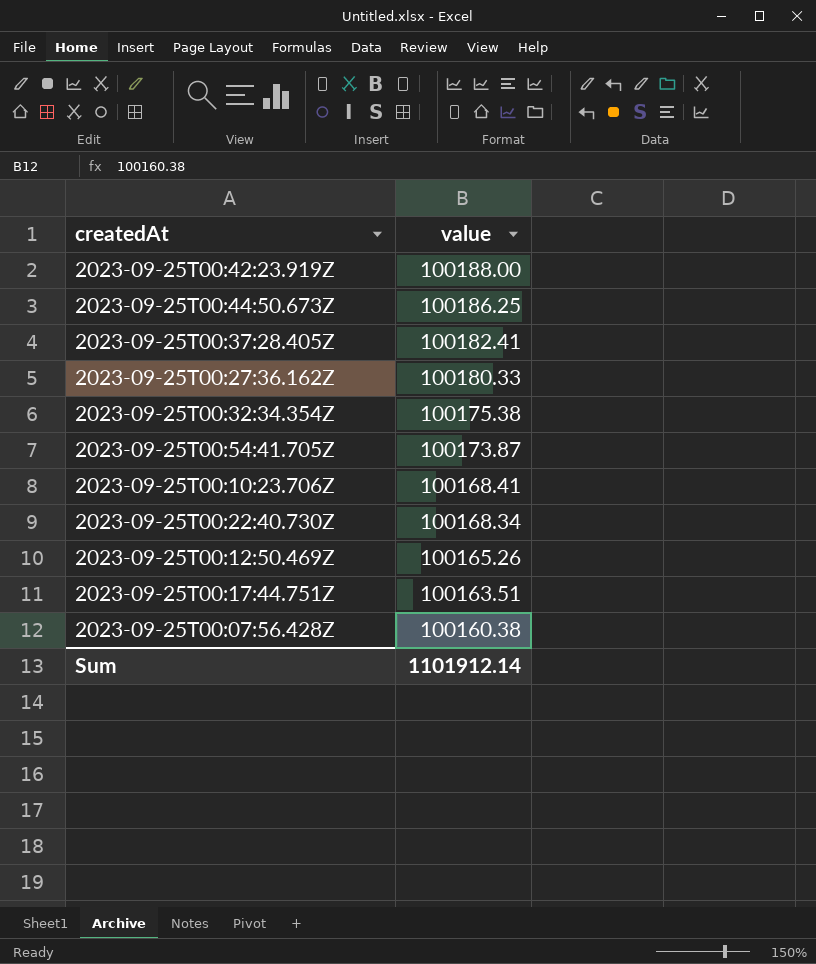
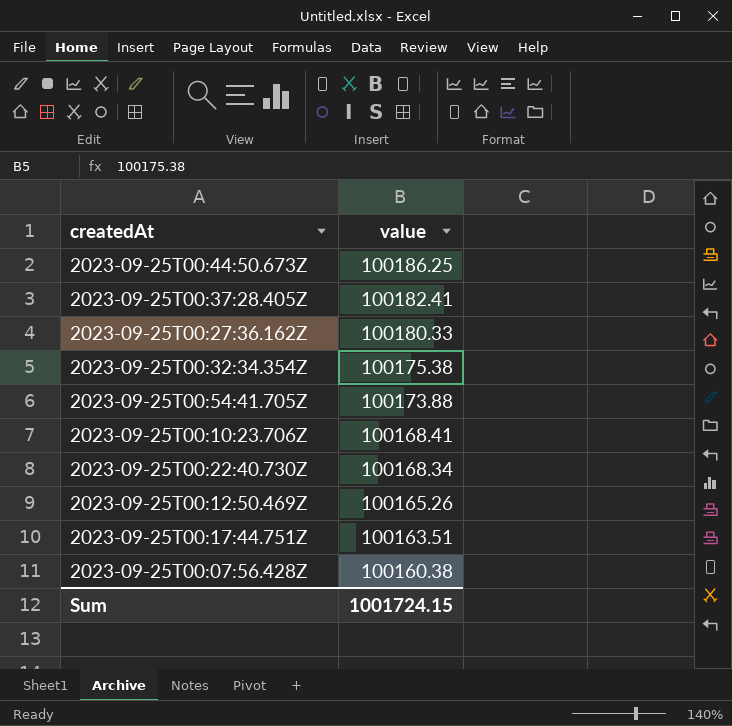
row 2023-09-25T00:42:23.919Z: 100188.00 -> none
2023-09-25T00:54:41.705Z | value: 100173.87 -> 100173.88
Sum | value: 1101912.14 -> 1001724.15

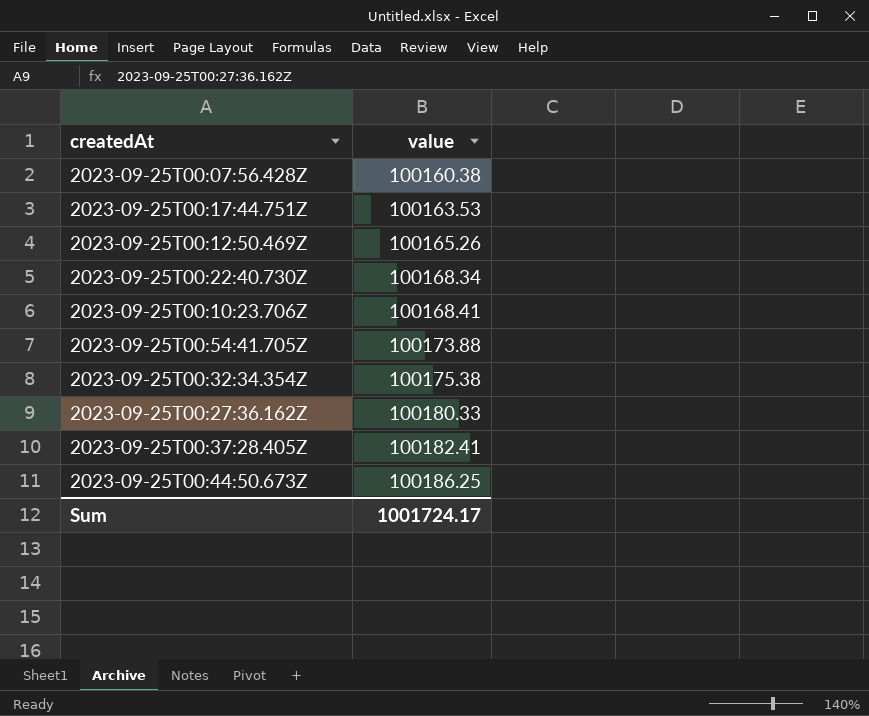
row order: value descending -> value ascending
2023-09-25T00:17:44.751Z | value: 100163.51 -> 100163.53
Sum | value: 1001724.15 -> 1001724.17

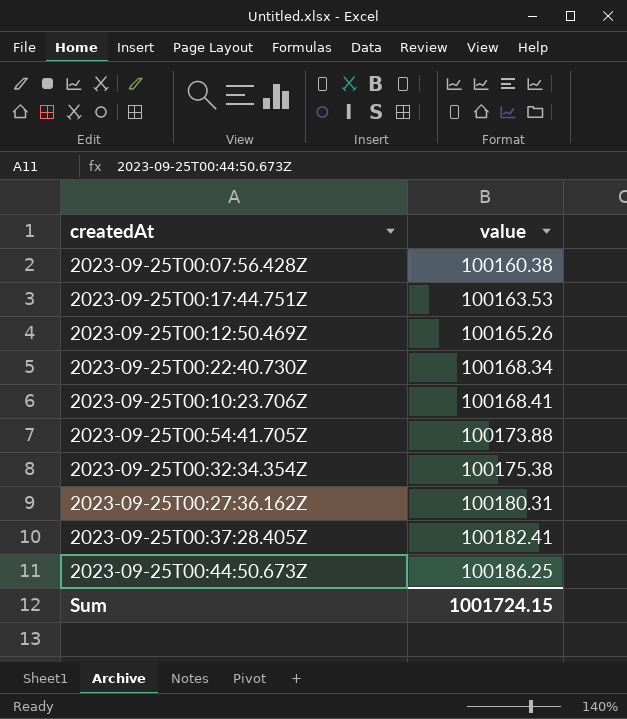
2023-09-25T00:27:36.162Z | value: 100180.33 -> 100180.31
Sum | value: 1001724.17 -> 1001724.15

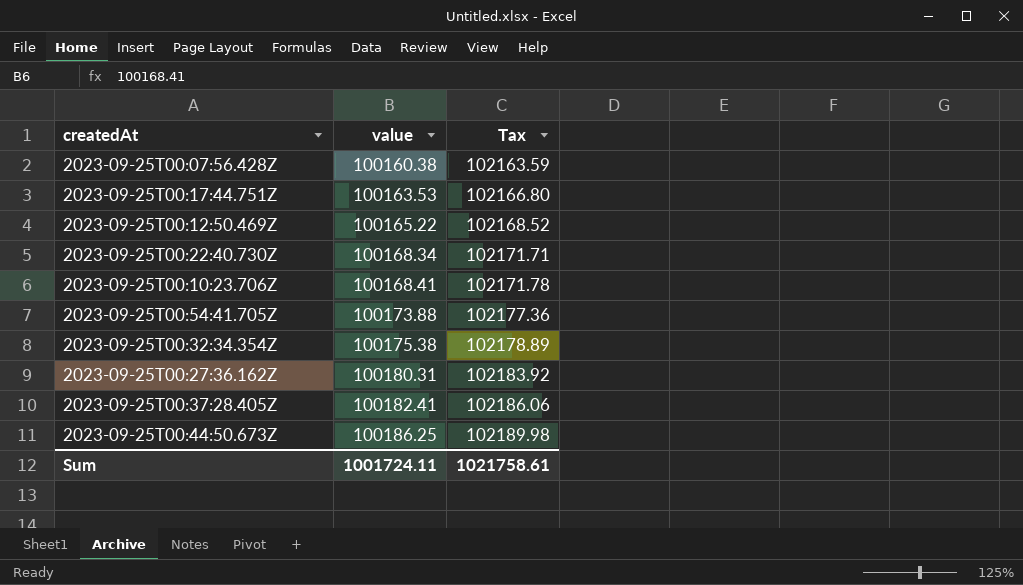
column Tax | formula: none -> [value] * 1.02
2023-09-25T00:12:50.469Z | value: 100165.26 -> 100165.22
Sum | value: 1001724.15 -> 1001724.11

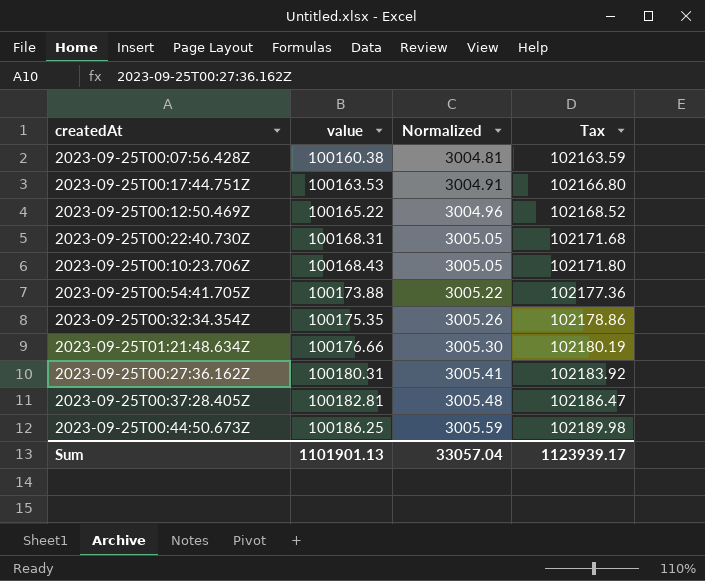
column Normalized | formula: none -> [value] * 0.03
2023-09-25T00:22:40.730Z | value: 100168.34 -> 100168.31
2023-09-25T00:22:40.730Z | Tax: 102171.71 -> 102171.68
2023-09-25T00:10:23.706Z | value: 100168.41 -> 100168.43
2023-09-25T00:10:23.706Z | Tax: 102171.78 -> 102171.80
2023-09-25T00:32:34.354Z | value: 100175.38 -> 100175.35
2023-09-25T00:32:34.354Z | Tax: 102178.89 -> 102178.86
row 2023-09-25T01:21:48.634Z: none -> 100176.66 | 3005.30 | 102180.19
2023-09-25T00:37:28.405Z | value: 100182.41 -> 100182.81
2023-09-25T00:37:28.405Z | Tax: 102186.06 -> 102186.47
Sum | value: 1001724.11 -> 1101901.13
Sum | Tax: 1021758.61 -> 1123939.17

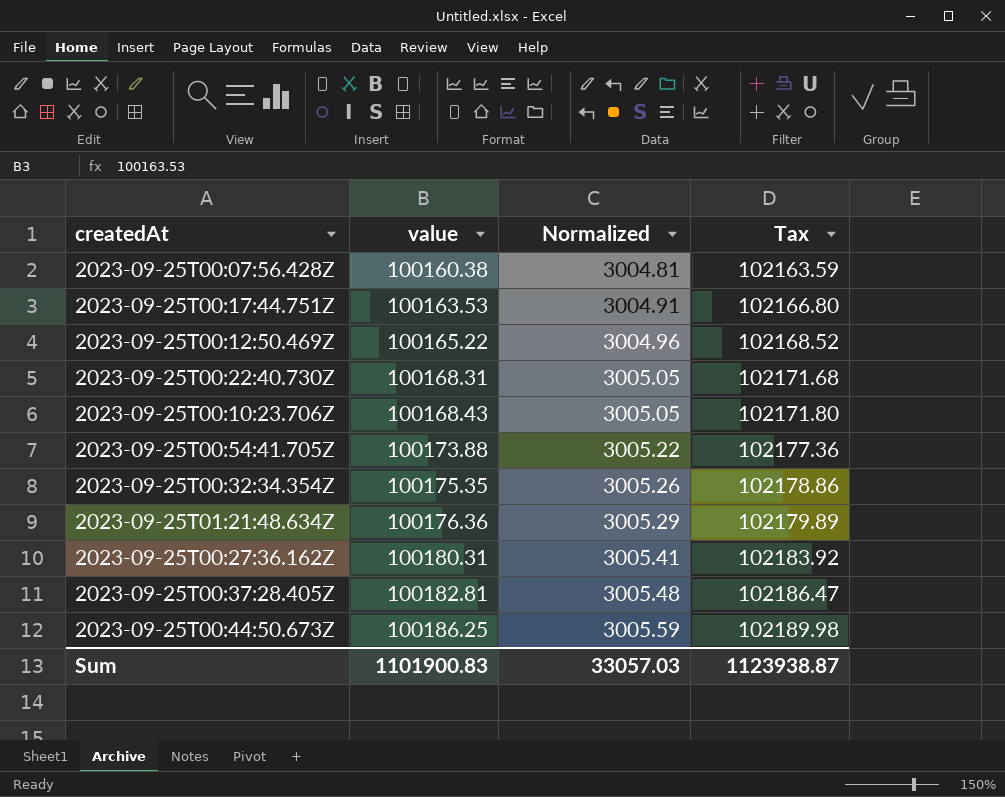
2023-09-25T01:21:48.634Z | value: 100176.66 -> 100176.36
2023-09-25T01:21:48.634Z | Normalized: 3005.30 -> 3005.29
2023-09-25T01:21:48.634Z | Tax: 102180.19 -> 102179.89
Sum | value: 1101901.13 -> 1101900.83
Sum | Normalized: 33057.04 -> 33057.03
Sum | Tax: 1123939.17 -> 1123938.87

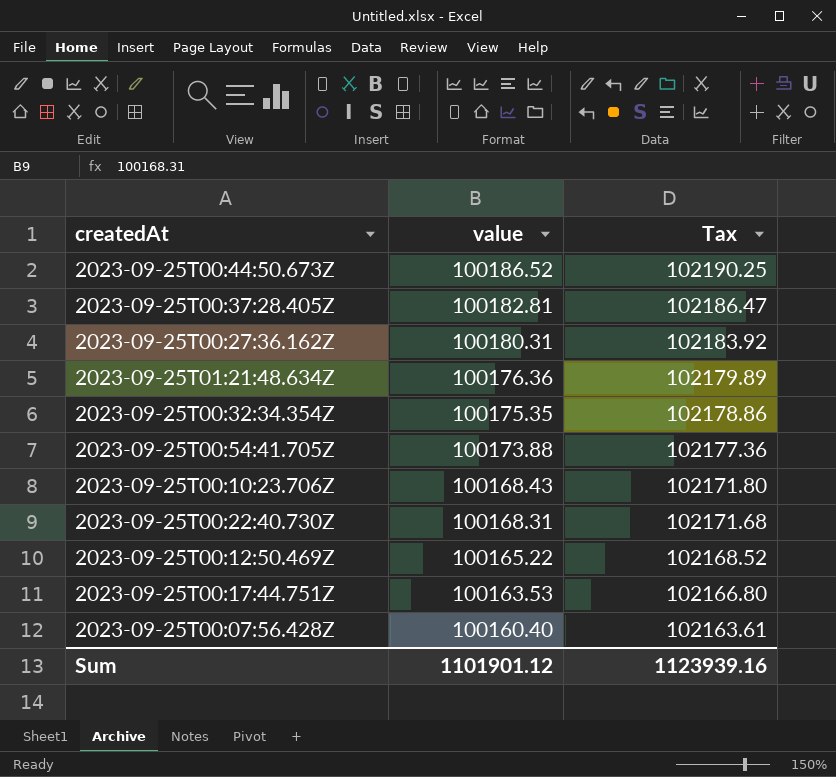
row order: value ascending -> value descending
column Normalized | formula: [value] * 0.03 -> none
2023-09-25T00:44:50.673Z | value: 100186.25 -> 100186.52
2023-09-25T00:44:50.673Z | Tax: 102189.98 -> 102190.25
2023-09-25T00:07:56.428Z | value: 100160.38 -> 100160.40
2023-09-25T00:07:56.428Z | Tax: 102163.59 -> 102163.61
Sum | value: 1101900.83 -> 1101901.12
Sum | Tax: 1123938.87 -> 1123939.16

